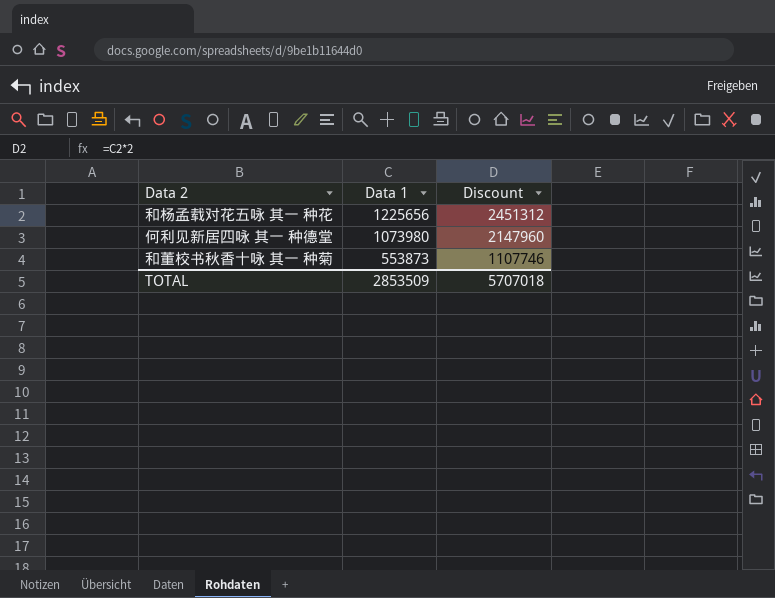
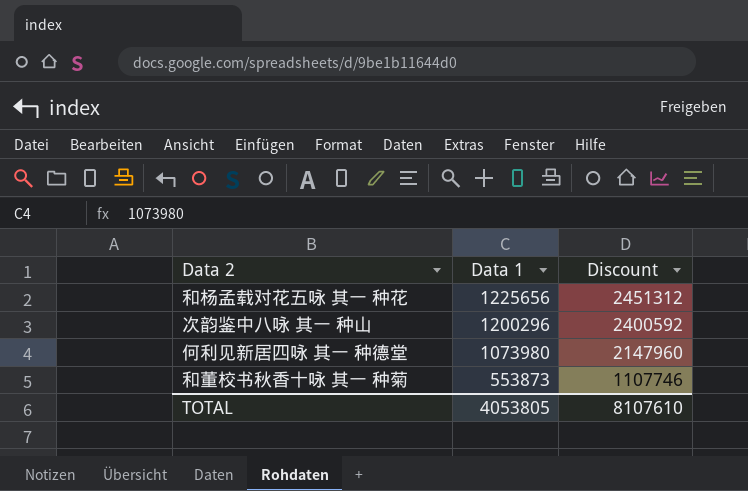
row 次韵鉴中八咏 其一 种山: none -> 1200296 | 2400592
TOTAL | Data 1: 2853509 -> 4053805
TOTAL | Discount: 5707018 -> 8107610

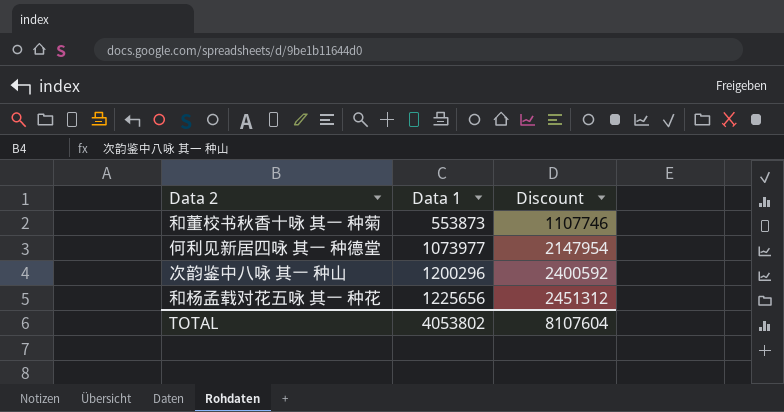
row order: Data 1 descending -> Data 1 ascending
何利见新居四咏 其一 种德堂 | Data 1: 1073980 -> 1073977
何利见新居四咏 其一 种德堂 | Discount: 2147960 -> 2147954
TOTAL | Data 1: 4053805 -> 4053802
TOTAL | Discount: 8107610 -> 8107604

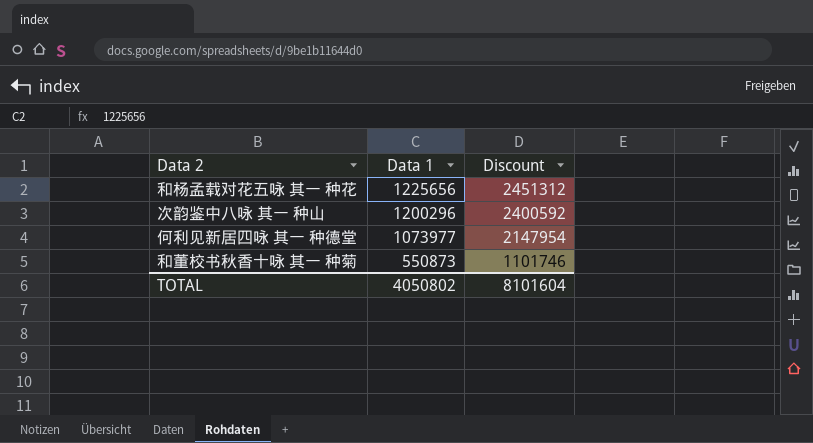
row order: Data 1 ascending -> Data 1 descending
和董校书秋香十咏 其一 种菊 | Data 1: 553873 -> 550873
和董校书秋香十咏 其一 种菊 | Discount: 1107746 -> 1101746
TOTAL | Data 1: 4053802 -> 4050802
TOTAL | Discount: 8107604 -> 8101604

